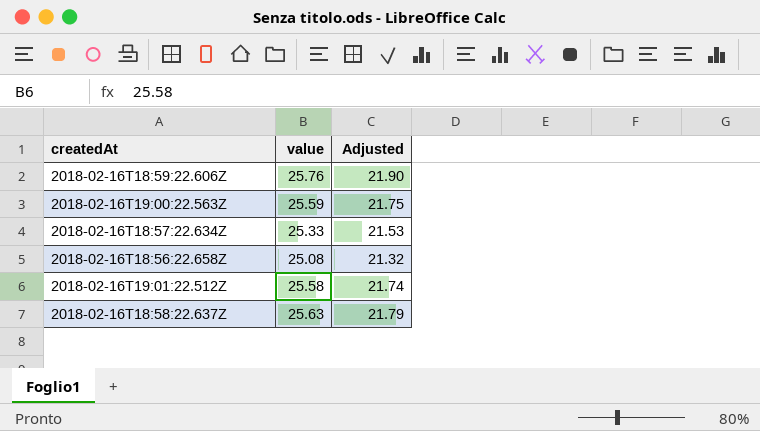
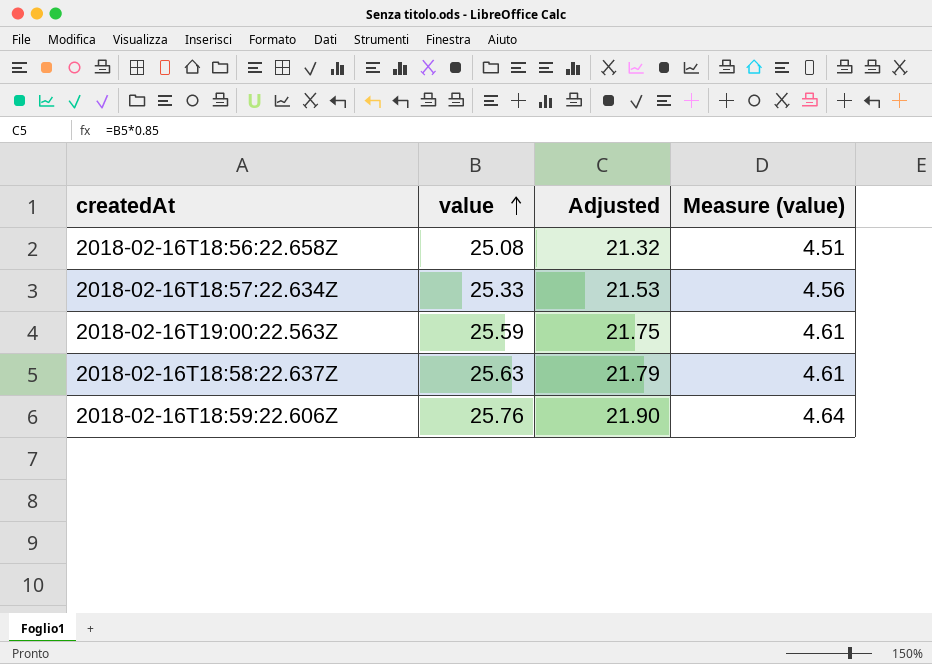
row order: none -> value ascending
column Measure (value) | formula: none -> [value] * 0.18
row 2018-02-16T19:01:22.512Z: 25.58 | 21.74 -> none

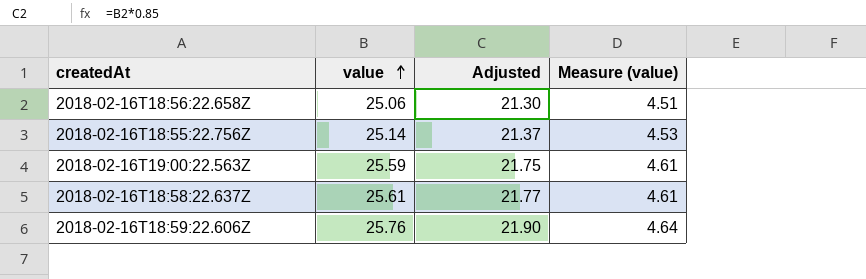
row 2018-02-16T18:57:22.634Z: 25.33 | 21.53 | 4.56 -> none
2018-02-16T18:56:22.658Z | value: 25.08 -> 25.06
2018-02-16T18:56:22.658Z | Adjusted: 21.32 -> 21.30
row 2018-02-16T18:55:22.756Z: none -> 25.14 | 21.37 | 4.53
2018-02-16T18:58:22.637Z | value: 25.63 -> 25.61
2018-02-16T18:58:22.637Z | Adjusted: 21.79 -> 21.77

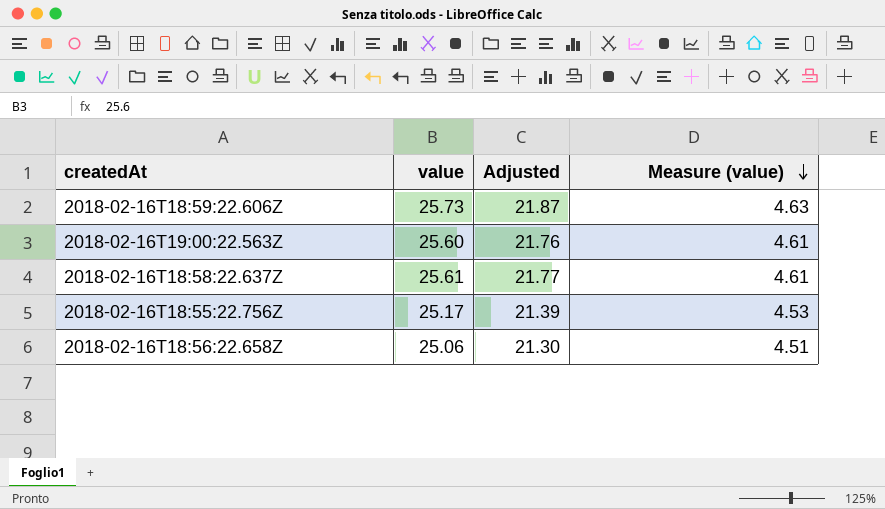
row order: value ascending -> Measure (value) descending
2018-02-16T18:59:22.606Z | value: 25.76 -> 25.73
2018-02-16T18:59:22.606Z | Adjusted: 21.90 -> 21.87
2018-02-16T18:59:22.606Z | Measure (value): 4.64 -> 4.63
2018-02-16T19:00:22.563Z | value: 25.59 -> 25.60
2018-02-16T19:00:22.563Z | Adjusted: 21.75 -> 21.76
2018-02-16T18:55:22.756Z | value: 25.14 -> 25.17
2018-02-16T18:55:22.756Z | Adjusted: 21.37 -> 21.39

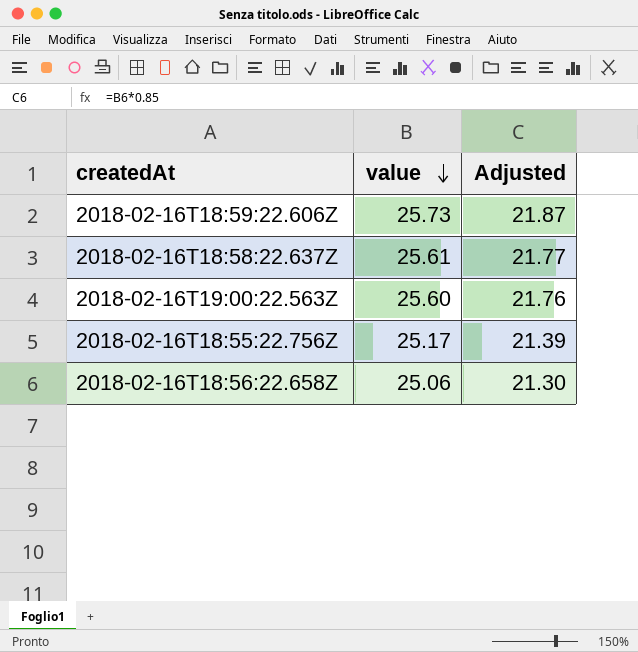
row order: Measure (value) descending -> value descending
column Measure (value) | formula: [value] * 0.18 -> none

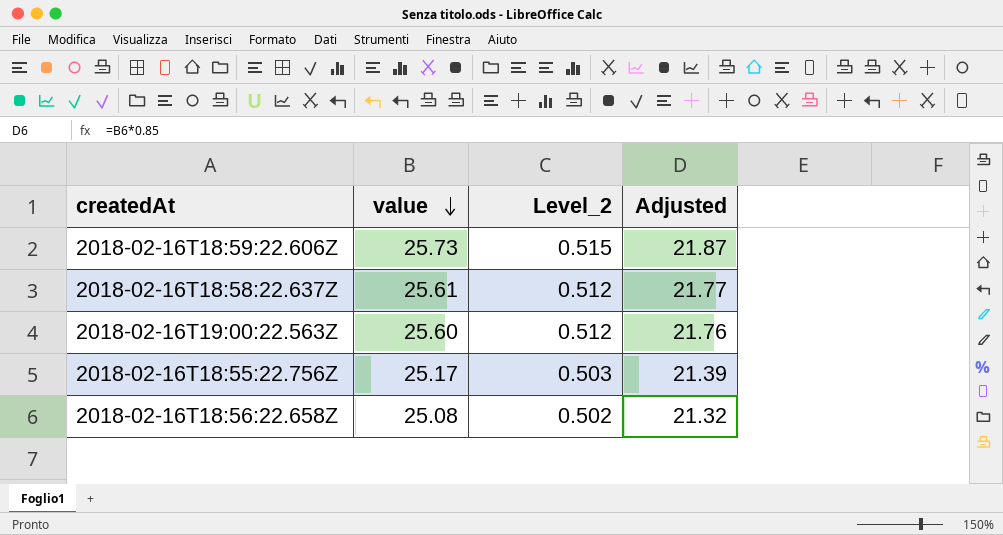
column Level_2 | formula: none -> [value] * 0.02
2018-02-16T18:56:22.658Z | value: 25.06 -> 25.08
2018-02-16T18:56:22.658Z | Adjusted: 21.30 -> 21.32

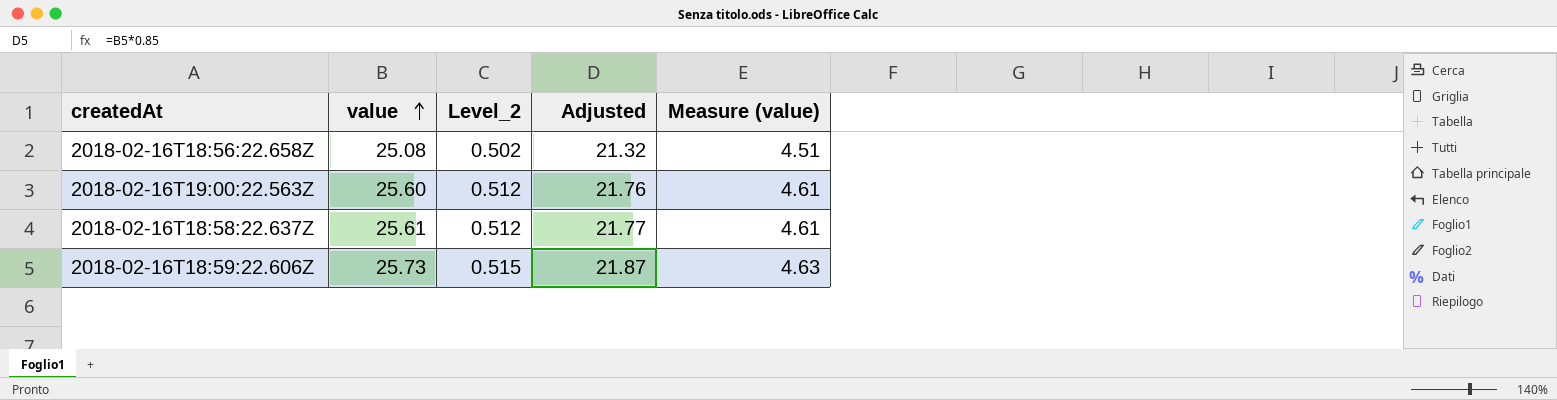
row order: value descending -> value ascending
column Measure (value) | formula: none -> [value] * 0.18
row 2018-02-16T18:55:22.756Z: 25.17 | 0.503 | 21.39 -> none

